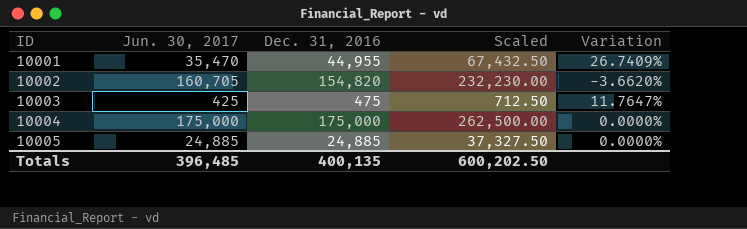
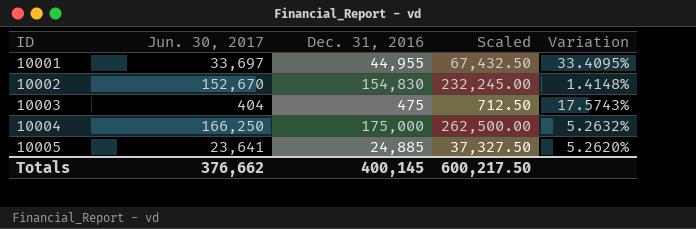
10001 | Jun. 30, 2017: 35,470 -> 33,697
10001 | Variation: 26.7409% -> 33.4095%
10002 | Jun. 30, 2017: 160,705 -> 152,670
10002 | Dec. 31, 2016: 154,820 -> 154,830
10002 | Scaled: 232,230.00 -> 232,245.00
10002 | Variation: -3.6620% -> 1.4148%
10003 | Jun. 30, 2017: 425 -> 404
10003 | Variation: 11.7647% -> 17.5743%
10004 | Jun. 30, 2017: 175,000 -> 166,250
10004 | Variation: 0.0000% -> 5.2632%
10005 | Jun. 30, 2017: 24,885 -> 23,641
10005 | Variation: 0.0000% -> 5.2620%
Totals | Jun. 30, 2017: 396,485 -> 376,662
Totals | Dec. 31, 2016: 400,135 -> 400,145
Totals | Scaled: 600,202.50 -> 600,217.50

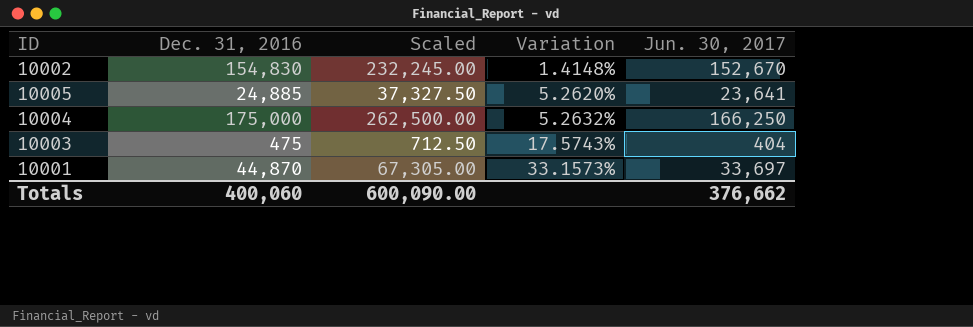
row order: ID ascending -> Variation ascending
column Jun. 30, 2017 | position: 2 -> 5
10001 | Dec. 31, 2016: 44,955 -> 44,870
10001 | Scaled: 67,432.50 -> 67,305.00
10001 | Variation: 33.4095% -> 33.1573%
Totals | Dec. 31, 2016: 400,145 -> 400,060
Totals | Scaled: 600,217.50 -> 600,090.00

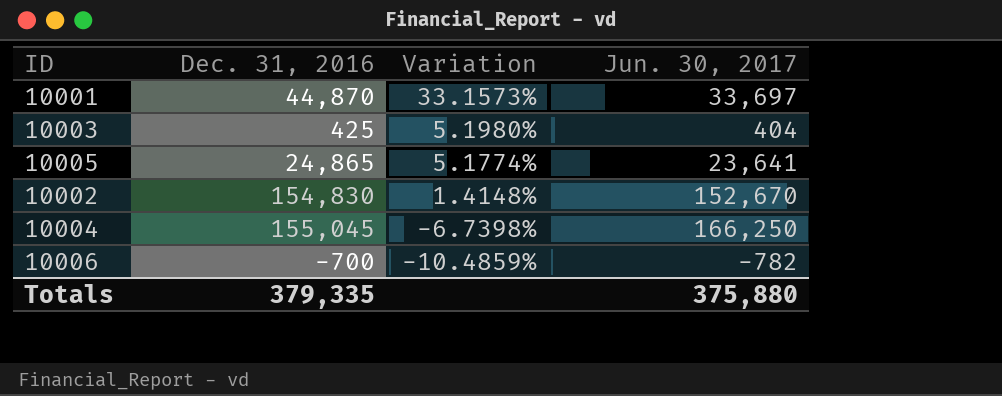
row order: Variation ascending -> Variation descending
column Scaled | formula: [Dec. 31, 2016] * 1.5 -> none
10003 | Dec. 31, 2016: 475 -> 425
10003 | Variation: 17.5743% -> 5.1980%
10005 | Dec. 31, 2016: 24,885 -> 24,865
10005 | Variation: 5.2620% -> 5.1774%
10004 | Dec. 31, 2016: 175,000 -> 155,045
10004 | Variation: 5.2632% -> -6.7398%
row 10006: none -> -700 | -10.4859% | -782
Totals | Dec. 31, 2016: 400,060 -> 379,335
Totals | Jun. 30, 2017: 376,662 -> 375,880

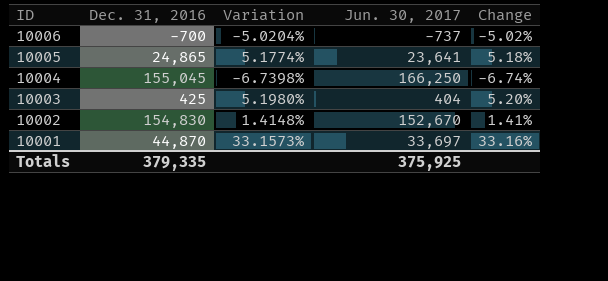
row order: Variation descending -> ID descending
column Change | formula: none -> ([Dec. 31, 2016] - [Jun. 30, 2017]) / [Jun. 30, 2017]
10006 | Variation: -10.4859% -> -5.0204%
10006 | Jun. 30, 2017: -782 -> -737
Totals | Jun. 30, 2017: 375,880 -> 375,925

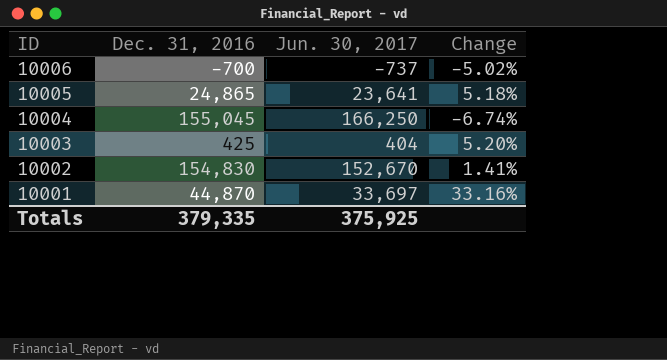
column Variation | formula: ([Dec. 31, 2016] - [Jun. 30, 2017]) / [Jun. 30, 2017] -> none

